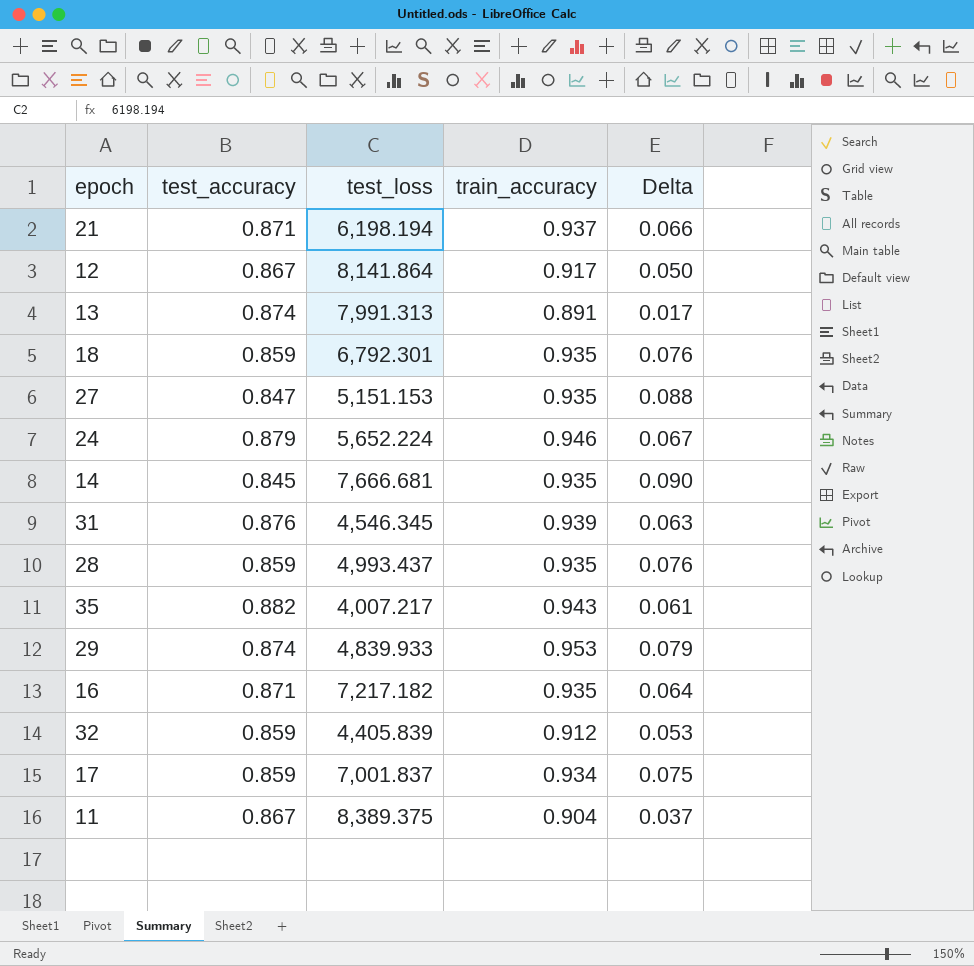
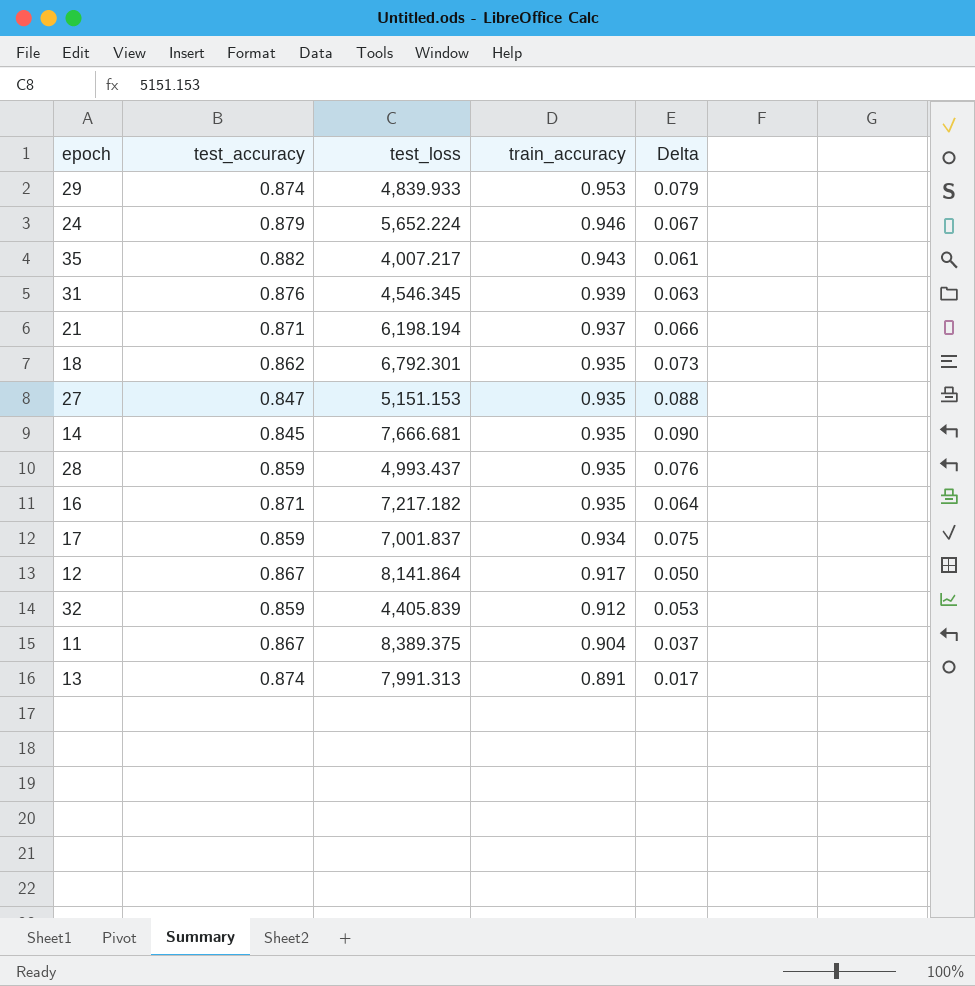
row order: none -> train_accuracy descending
18 | test_accuracy: 0.859 -> 0.862
18 | Delta: 0.076 -> 0.073

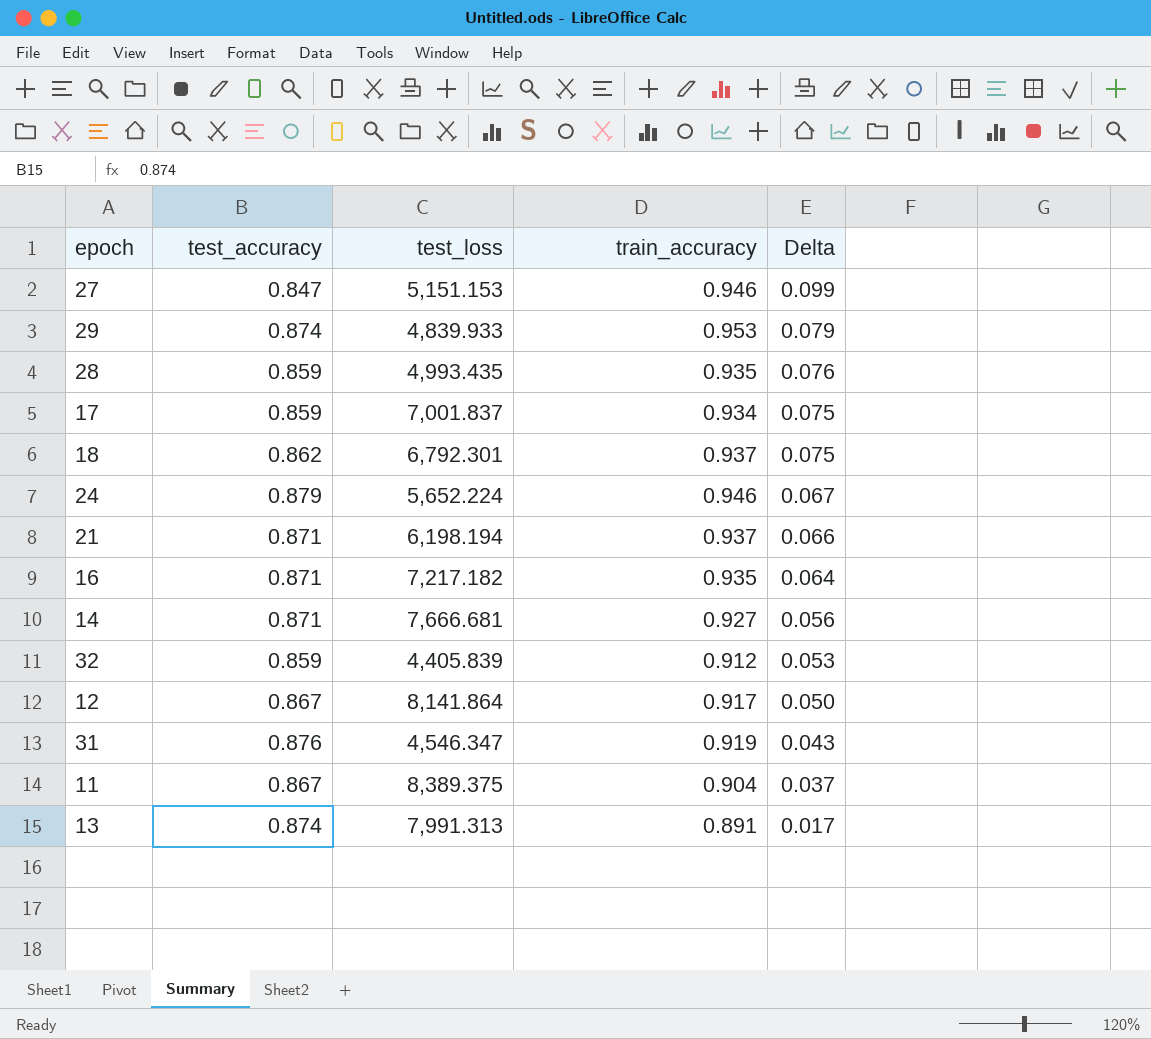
row order: train_accuracy descending -> Delta descending
row 35: 0.882 | 4,007.217 | 0.943 | 0.061 -> none
27 | train_accuracy: 0.935 -> 0.946
27 | Delta: 0.088 -> 0.099
28 | test_loss: 4,993.437 -> 4,993.435
18 | train_accuracy: 0.935 -> 0.937
18 | Delta: 0.073 -> 0.075
14 | test_accuracy: 0.845 -> 0.871
14 | train_accuracy: 0.935 -> 0.927
14 | Delta: 0.090 -> 0.056
31 | test_loss: 4,546.345 -> 4,546.347
31 | train_accuracy: 0.939 -> 0.919
31 | Delta: 0.063 -> 0.043

